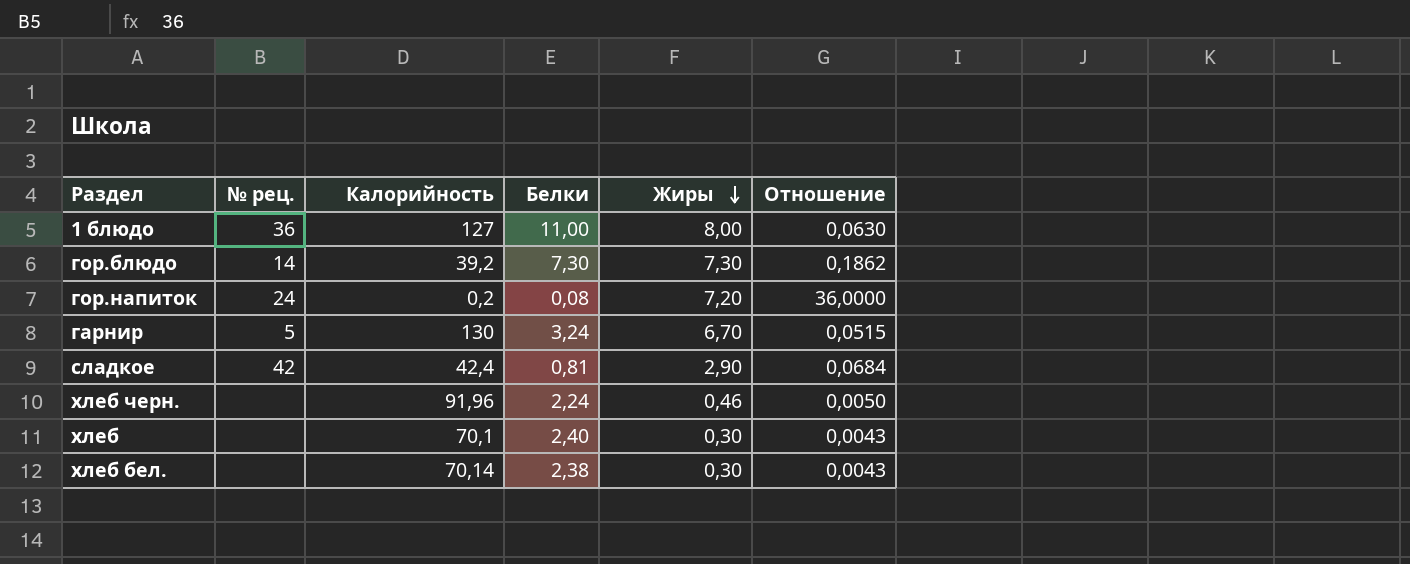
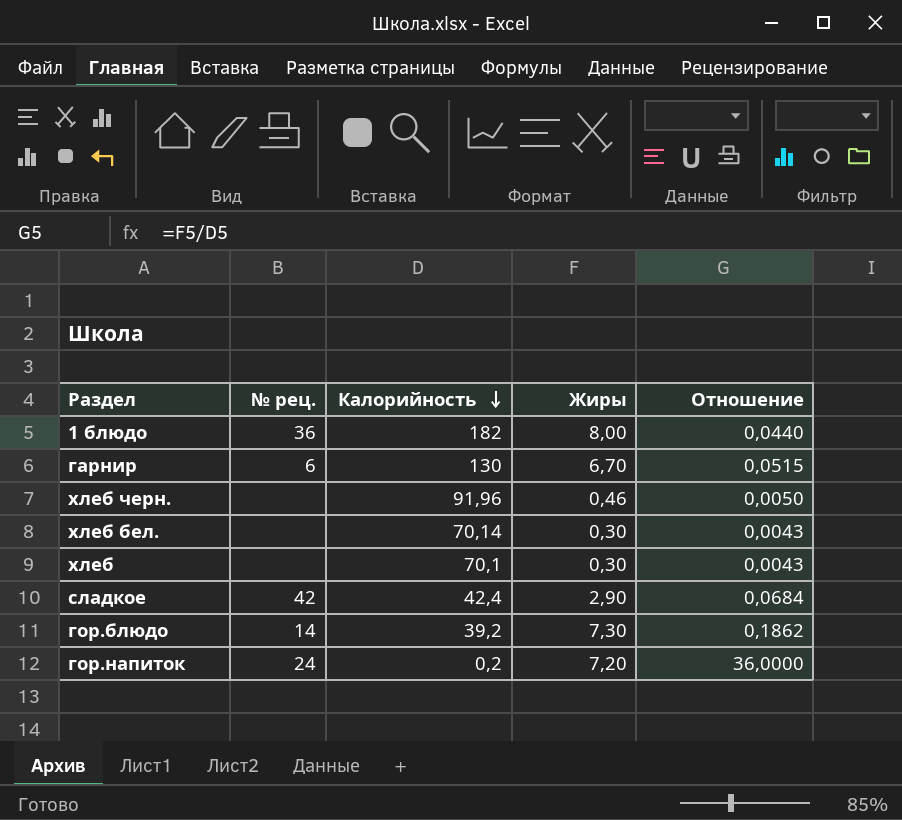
row order: Жиры descending -> Калорийность descending
column Белки | position: 4 -> none
1 блюдо | Калорийность: 127 -> 182
1 блюдо | Отношение: 0,0630 -> 0,0440
гарнир | № рец.: 5 -> 6

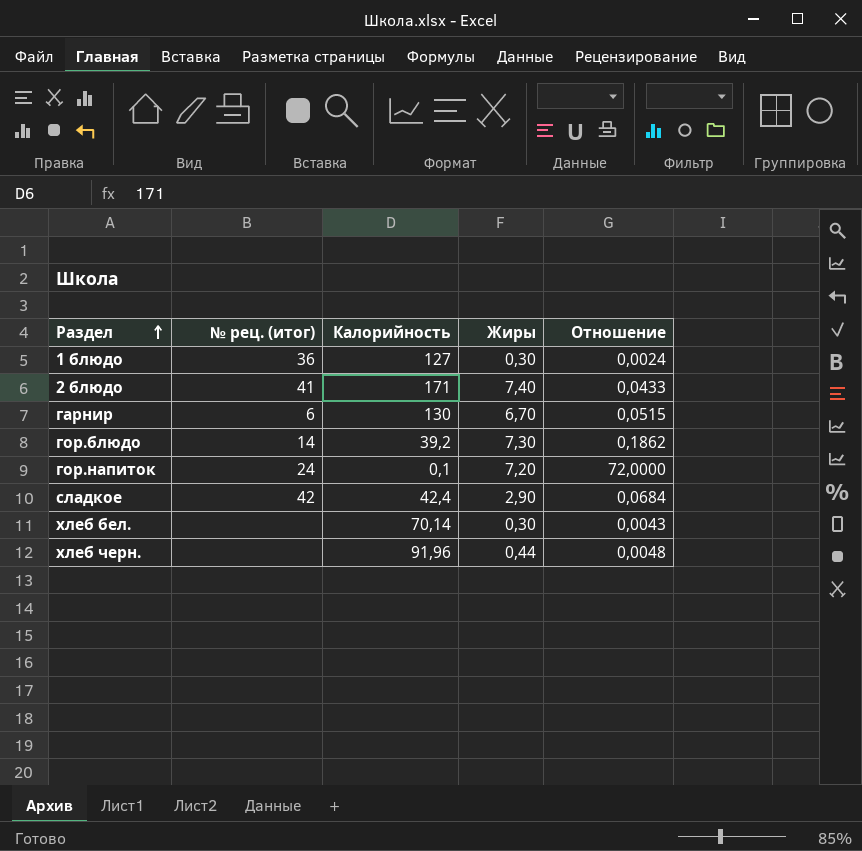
row order: Калорийность descending -> Раздел ascending
column name: № рец. -> № рец. (итог)
row хлеб: none | 70,1 | 0,30 | 0,0043 -> none
1 блюдо | Калорийность: 182 -> 127
1 блюдо | Жиры: 8,00 -> 0,30
1 блюдо | Отношение: 0,0440 -> 0,0024
row 2 блюдо: none -> 41 | 171 | 7,40 | 0,0433
гор.напиток | Калорийность: 0,2 -> 0,1
гор.напиток | Отношение: 36,0000 -> 72,0000
хлеб черн. | Жиры: 0,46 -> 0,44
хлеб черн. | Отношение: 0,0050 -> 0,0048

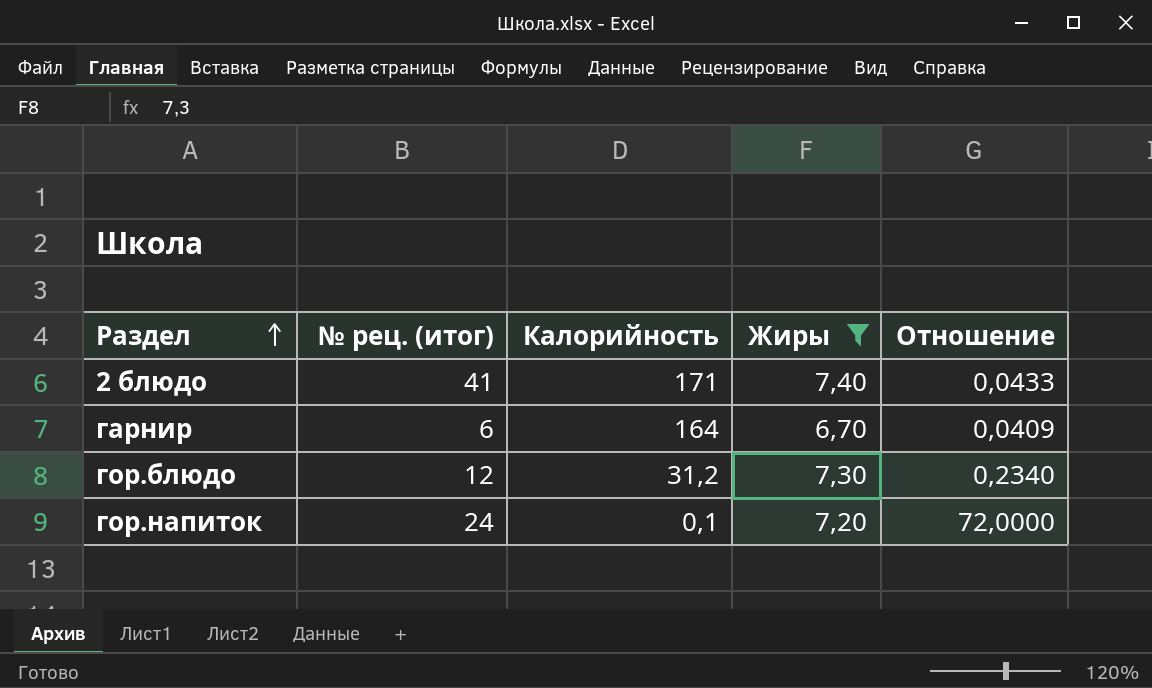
filter: none -> Жиры >= 6,70
гарнир | Калорийность: 130 -> 164
гарнир | Отношение: 0,0515 -> 0,0409
гор.блюдо | № рец. (итог): 14 -> 12
гор.блюдо | Калорийность: 39,2 -> 31,2
гор.блюдо | Отношение: 0,1862 -> 0,2340

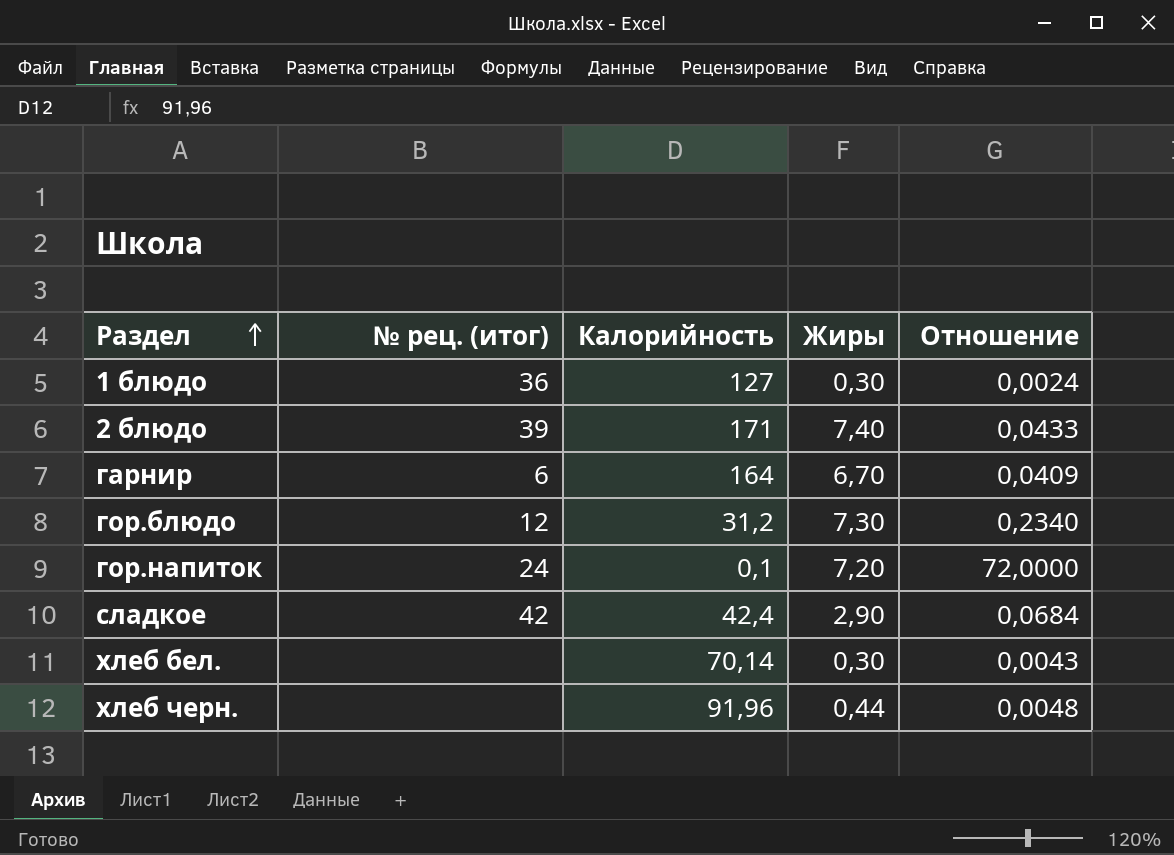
filter: Жиры >= 6,70 -> none
2 блюдо | № рец. (итог): 41 -> 39

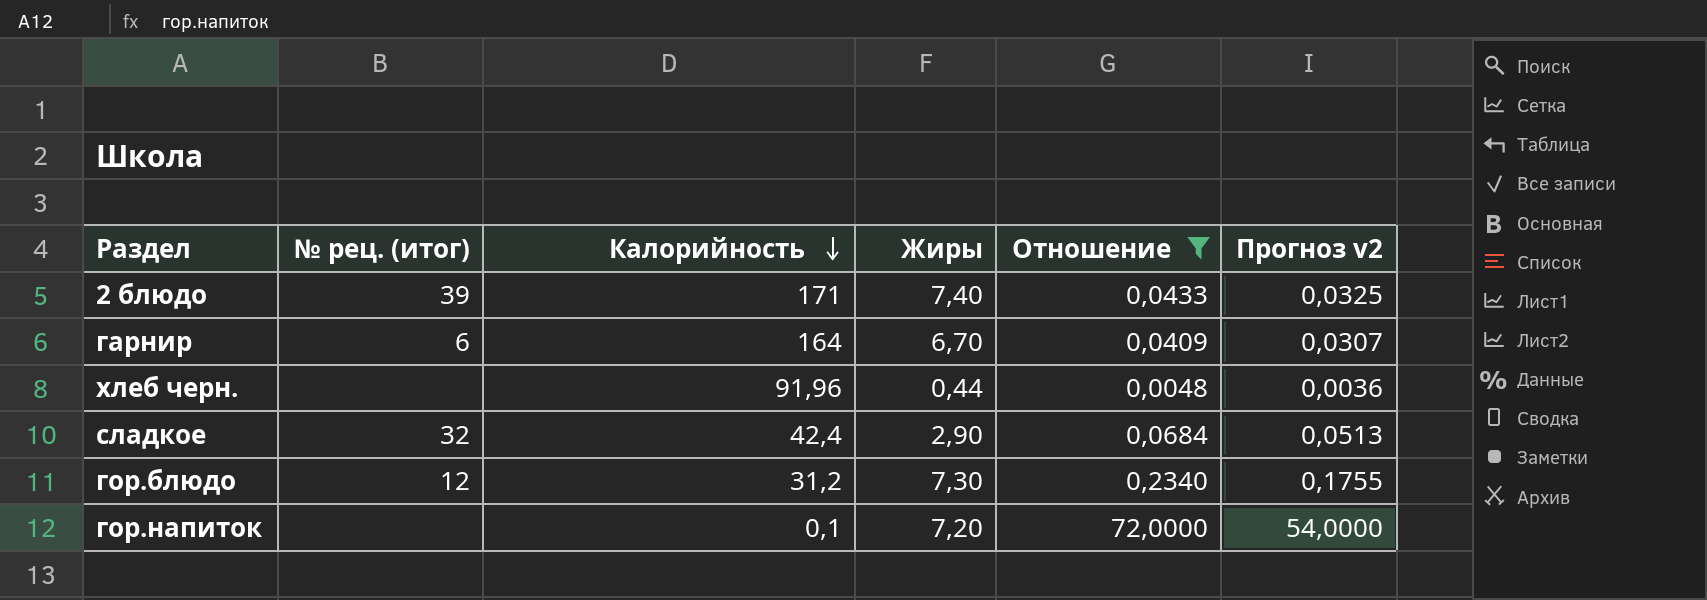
filter: none -> Отношение >= 0,0048
row order: Раздел ascending -> Калорийность descending
column Прогноз v2 | formula: none -> [Отношение] * 0,75
сладкое | № рец. (итог): 42 -> 32
гор.напиток | № рец. (итог): 24 -> none

